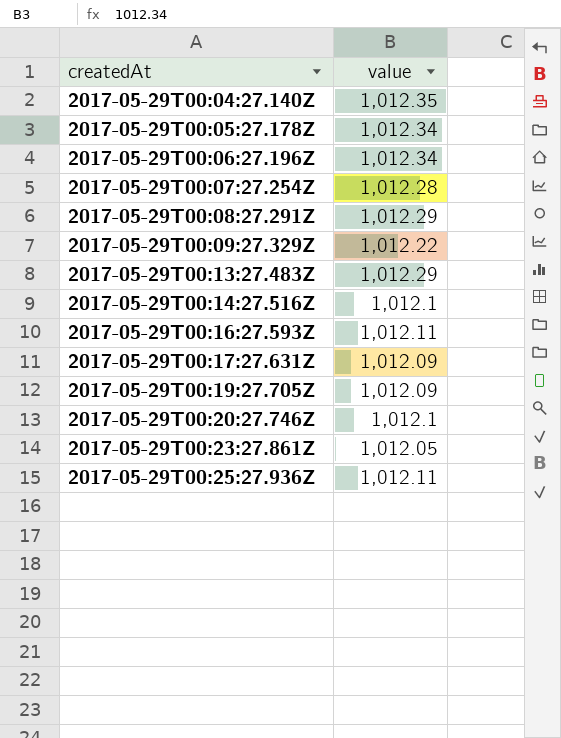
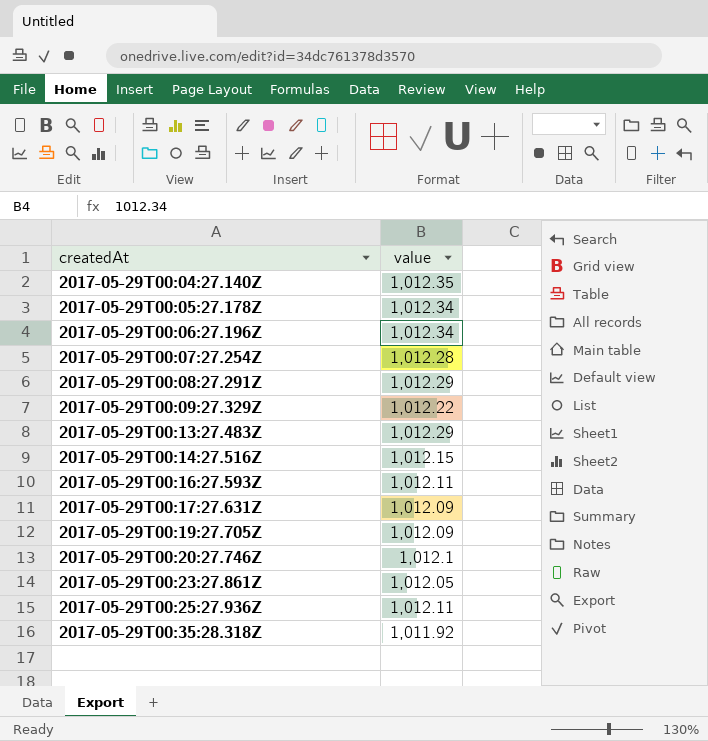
2017-05-29T00:14:27.516Z | value: 1,012.1 -> 1,012.15
row 2017-05-29T00:35:28.318Z: none -> 1,011.92

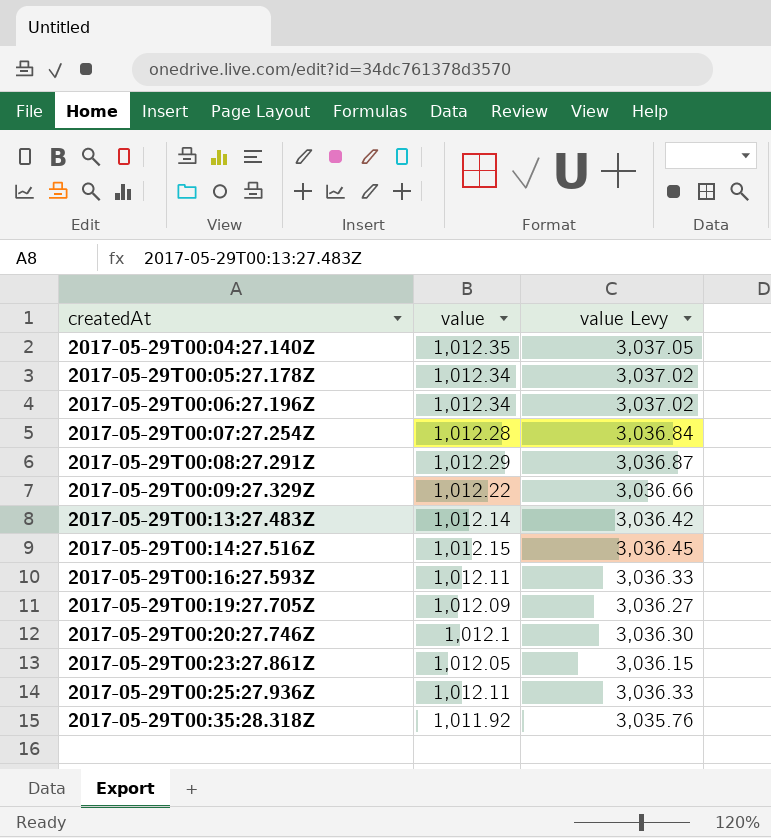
column value Levy | formula: none -> [value] * 3
row 2017-05-29T00:17:27.631Z: 1,012.09 -> none
2017-05-29T00:13:27.483Z | value: 1,012.29 -> 1,012.14

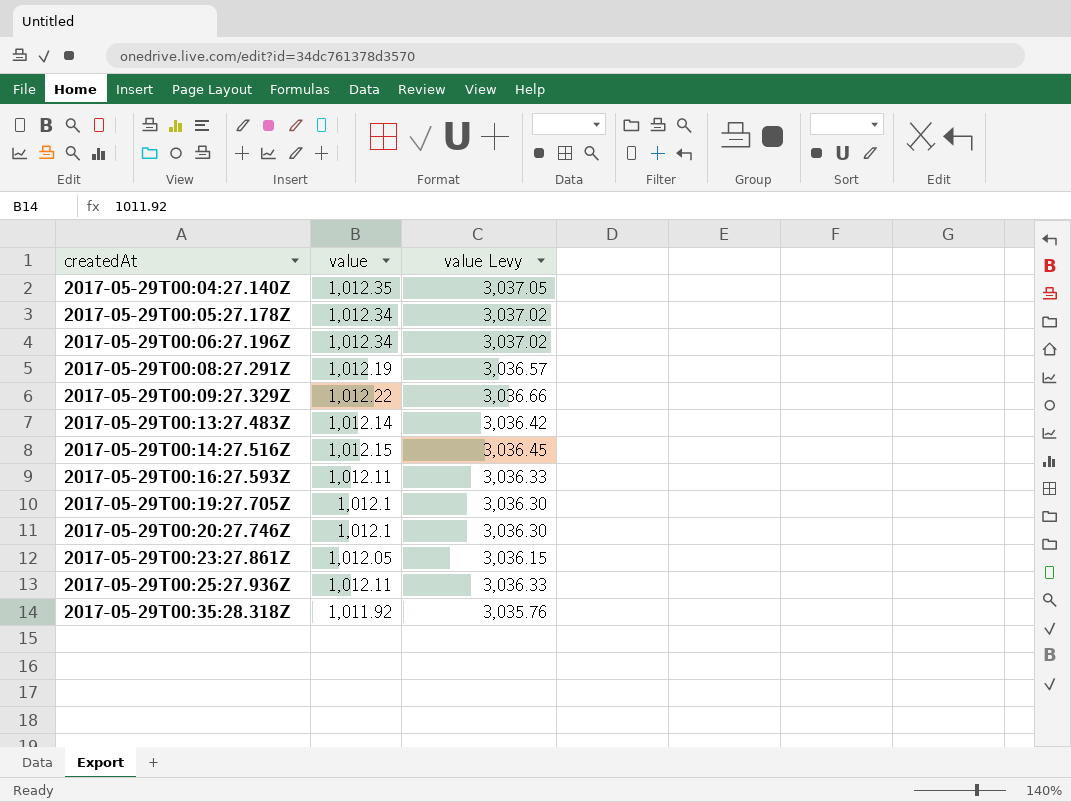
row 2017-05-29T00:07:27.254Z: 1,012.28 | 3,036.84 -> none
2017-05-29T00:08:27.291Z | value: 1,012.29 -> 1,012.19
2017-05-29T00:08:27.291Z | value Levy: 3,036.87 -> 3,036.57
2017-05-29T00:19:27.705Z | value: 1,012.09 -> 1,012.1
2017-05-29T00:19:27.705Z | value Levy: 3,036.27 -> 3,036.30

